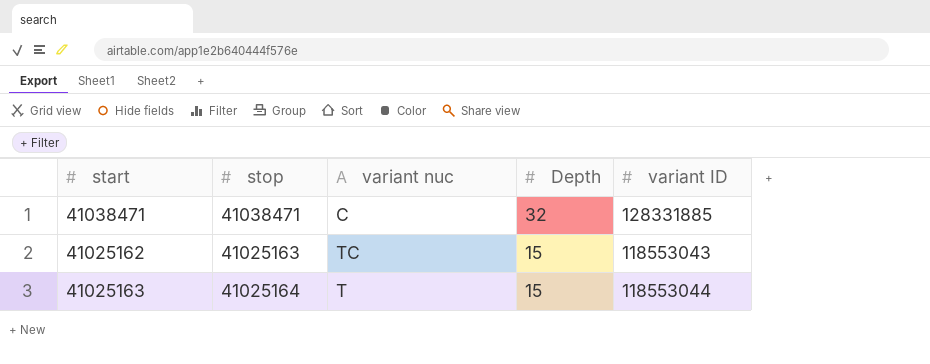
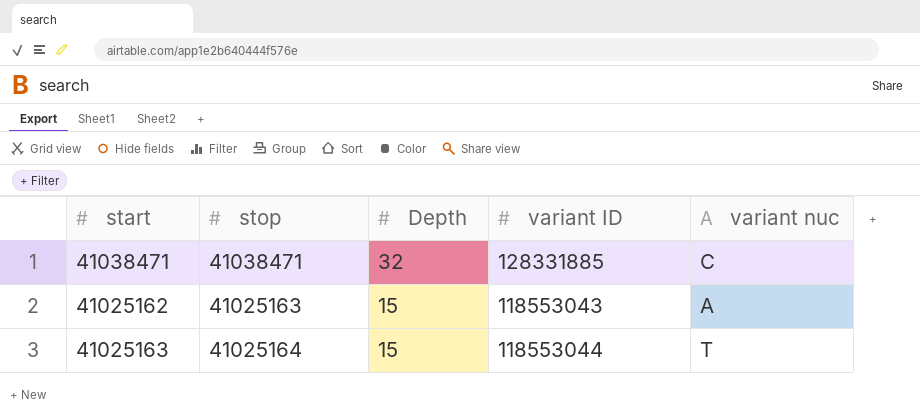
column variant nuc | position: 3 -> 5
41025162 | variant nuc: TC -> A

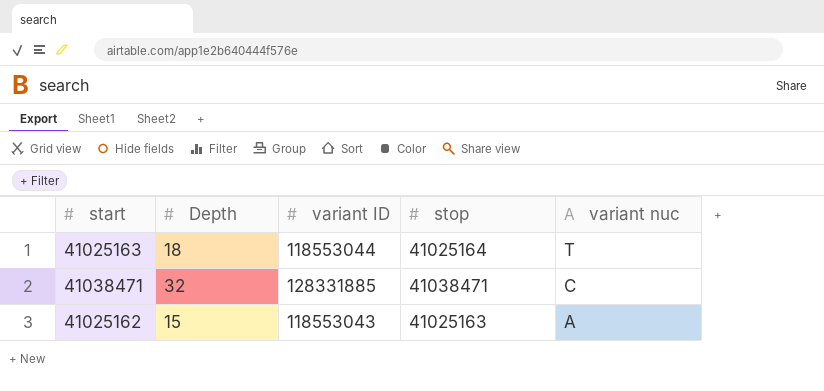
row order: Depth descending -> variant nuc descending
column stop | position: 2 -> 4
41025163 | Depth: 15 -> 18

